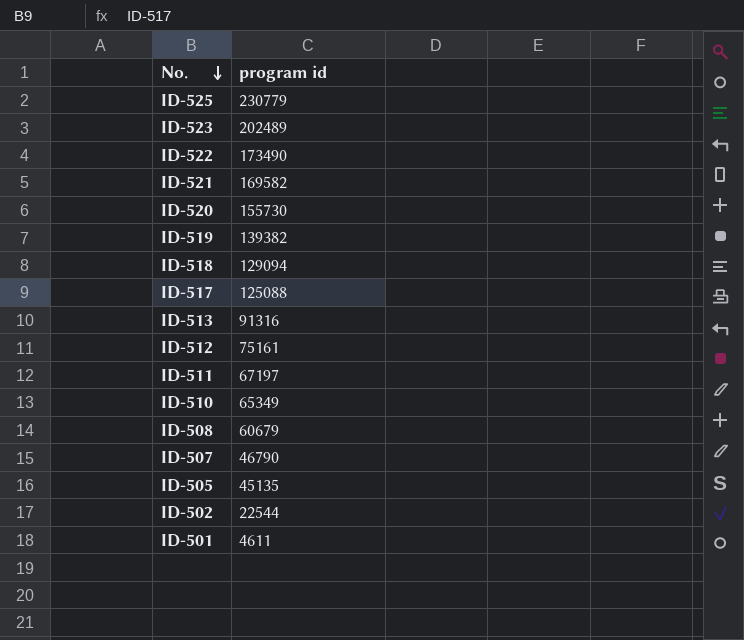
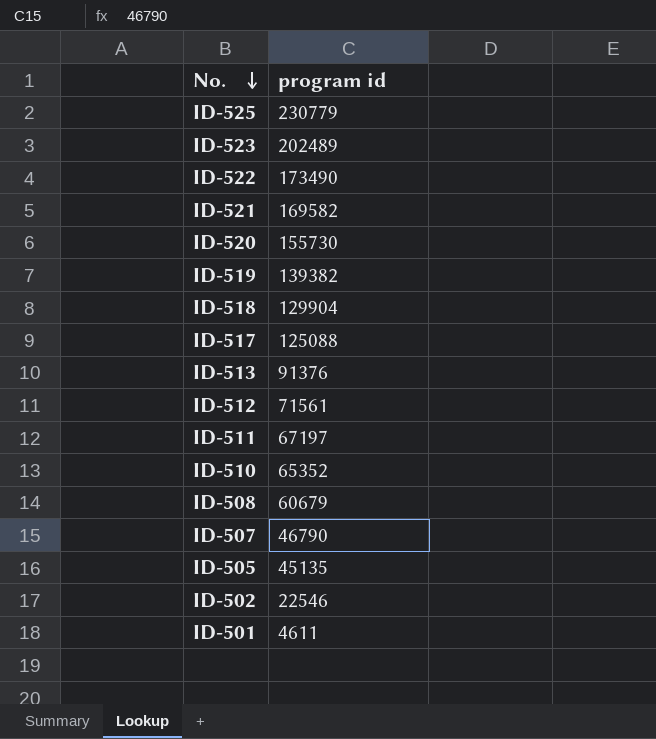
ID-518 | program id: 129094 -> 129904
ID-513 | program id: 91316 -> 91376
ID-512 | program id: 75161 -> 71561
ID-510 | program id: 65349 -> 65352
ID-502 | program id: 22544 -> 22546

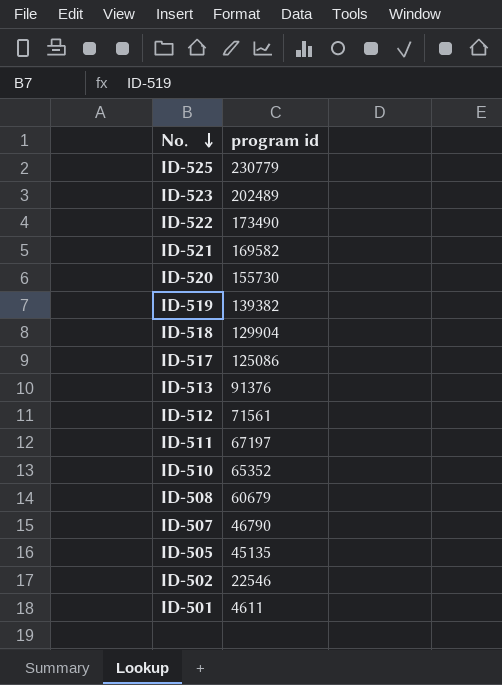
ID-517 | program id: 125088 -> 125086

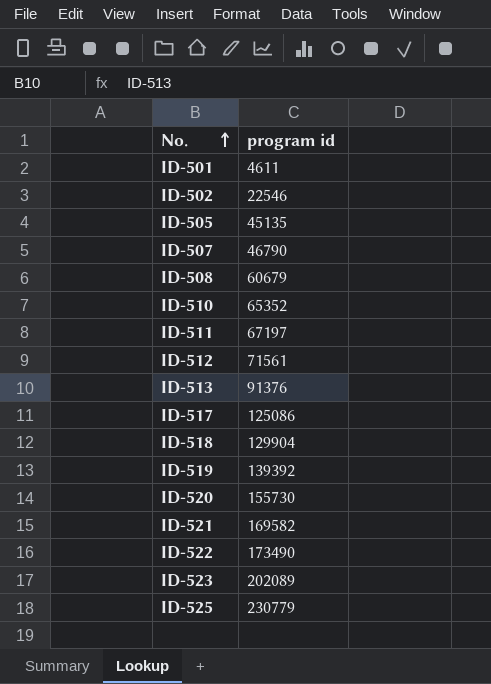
row order: No. descending -> No. ascending
ID-519 | program id: 139382 -> 139392
ID-523 | program id: 202489 -> 202089

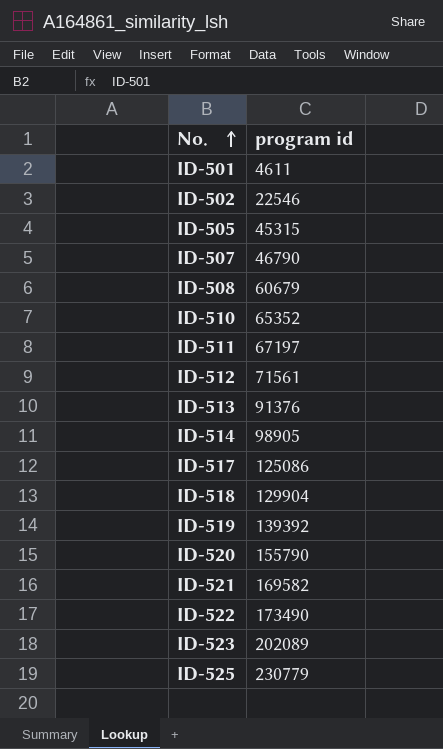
ID-505 | program id: 45135 -> 45315
row ID-514: none -> 98905
ID-520 | program id: 155730 -> 155790

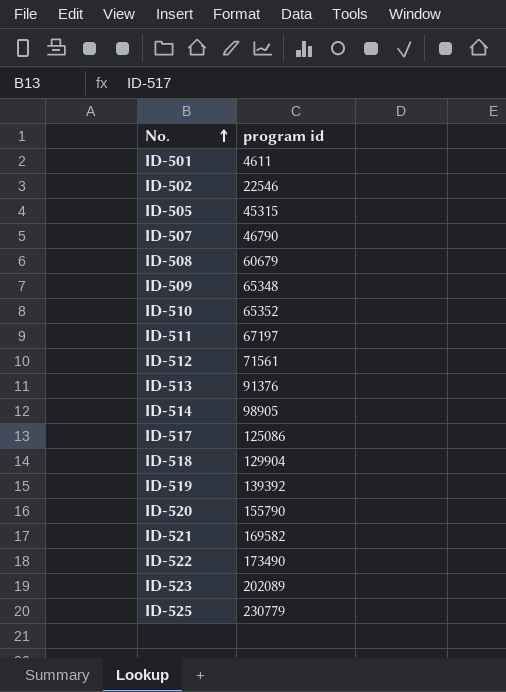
row ID-509: none -> 65348

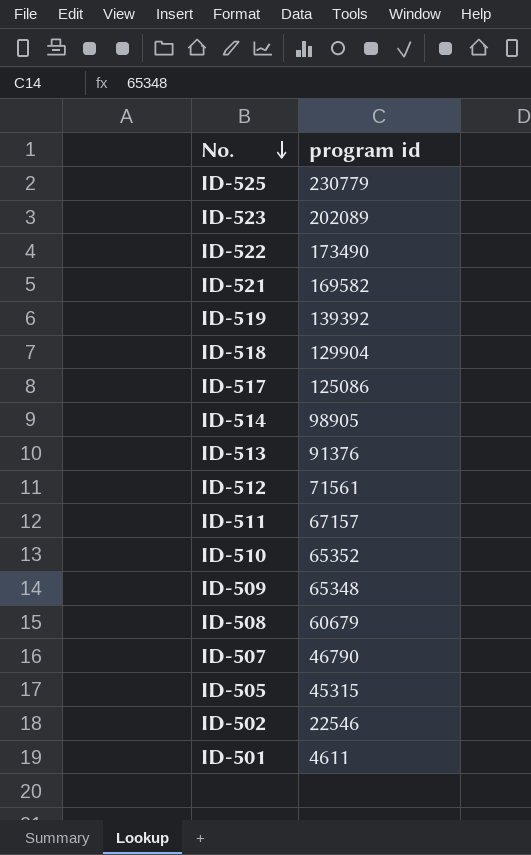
row order: No. ascending -> No. descending
row ID-520: 155790 -> none
ID-511 | program id: 67197 -> 67157

